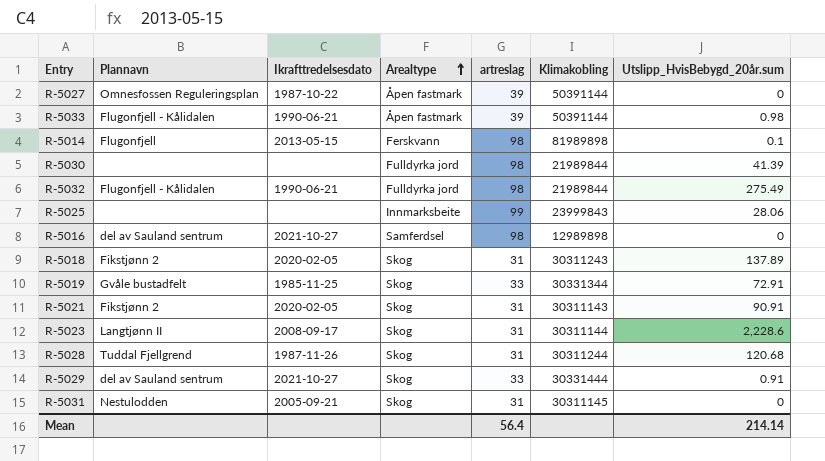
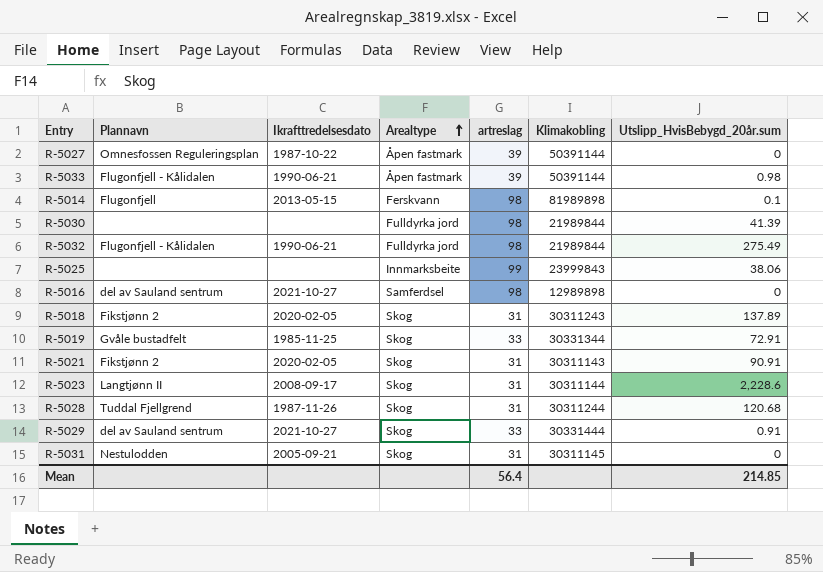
R-5025 | Utslipp_HvisBebygd_20år.sum: 28.06 -> 38.06
Mean | Utslipp_HvisBebygd_20år.sum: 214.14 -> 214.85

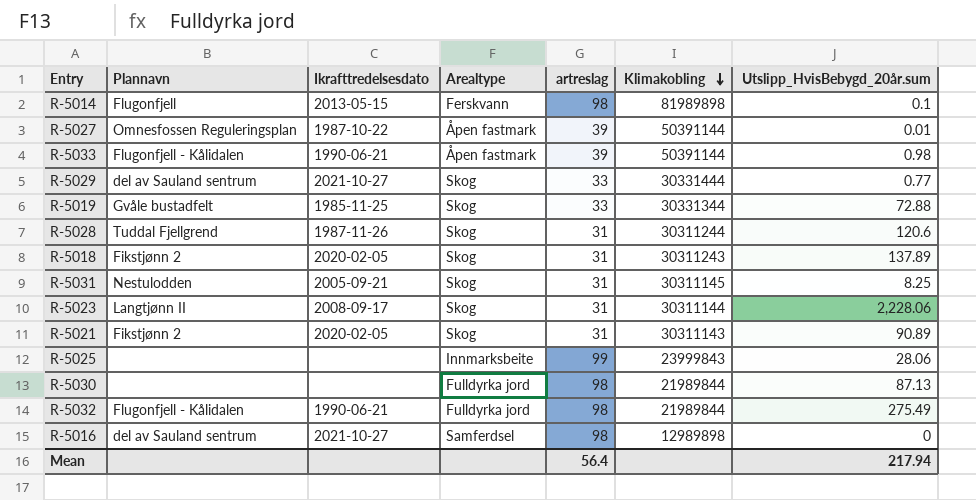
row order: Arealtype ascending -> Klimakobling descending
R-5027 | Utslipp_HvisBebygd_20år.sum: 0 -> 0.01
R-5029 | Utslipp_HvisBebygd_20år.sum: 0.91 -> 0.77
R-5019 | Utslipp_HvisBebygd_20år.sum: 72.91 -> 72.88
R-5028 | Utslipp_HvisBebygd_20år.sum: 120.68 -> 120.6
R-5031 | Utslipp_HvisBebygd_20år.sum: 0 -> 8.25
R-5023 | Utslipp_HvisBebygd_20år.sum: 2,228.6 -> 2,228.06
R-5021 | Utslipp_HvisBebygd_20år.sum: 90.91 -> 90.89
R-5025 | Utslipp_HvisBebygd_20år.sum: 38.06 -> 28.06
R-5030 | Utslipp_HvisBebygd_20år.sum: 41.39 -> 87.13
Mean | Utslipp_HvisBebygd_20år.sum: 214.85 -> 217.94

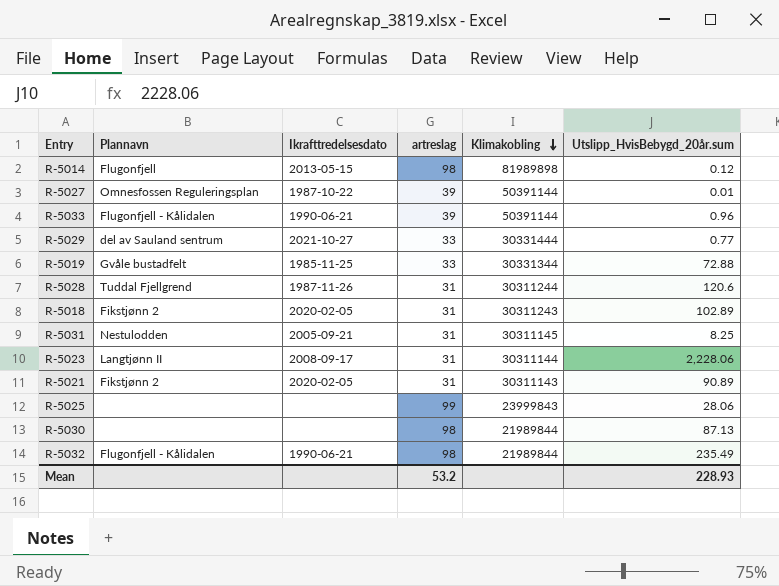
column Arealtype | position: 4 -> none
row R-5016: del av Sauland sentrum | 2021-10-27 | Samferdsel | 98 | 12989898 | 0 -> none
R-5014 | Utslipp_HvisBebygd_20år.sum: 0.1 -> 0.12
R-5033 | Utslipp_HvisBebygd_20år.sum: 0.98 -> 0.96
R-5018 | Utslipp_HvisBebygd_20år.sum: 137.89 -> 102.89
R-5032 | Utslipp_HvisBebygd_20år.sum: 275.49 -> 235.49
Mean | artreslag: 56.4 -> 53.2
Mean | Utslipp_HvisBebygd_20år.sum: 217.94 -> 228.93

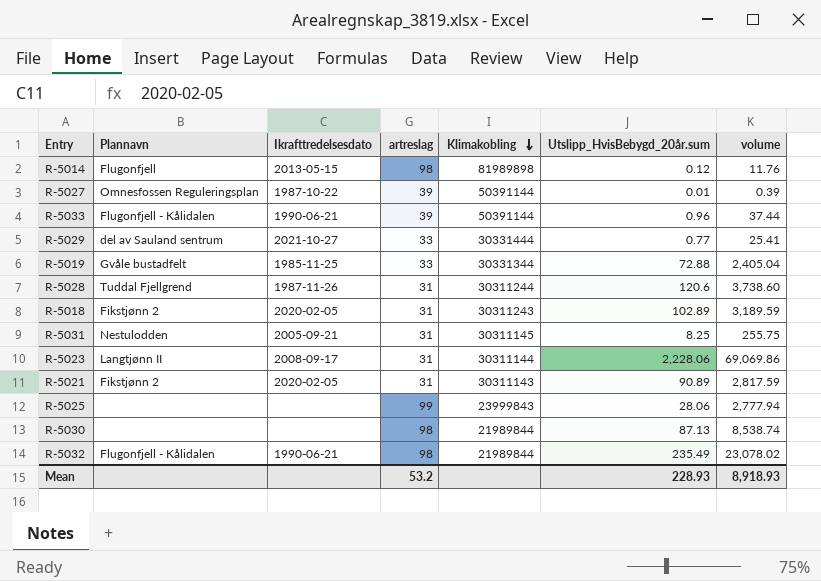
column volume | formula: none -> [artreslag] * [Utslipp_HvisBebygd_20år.sum]

